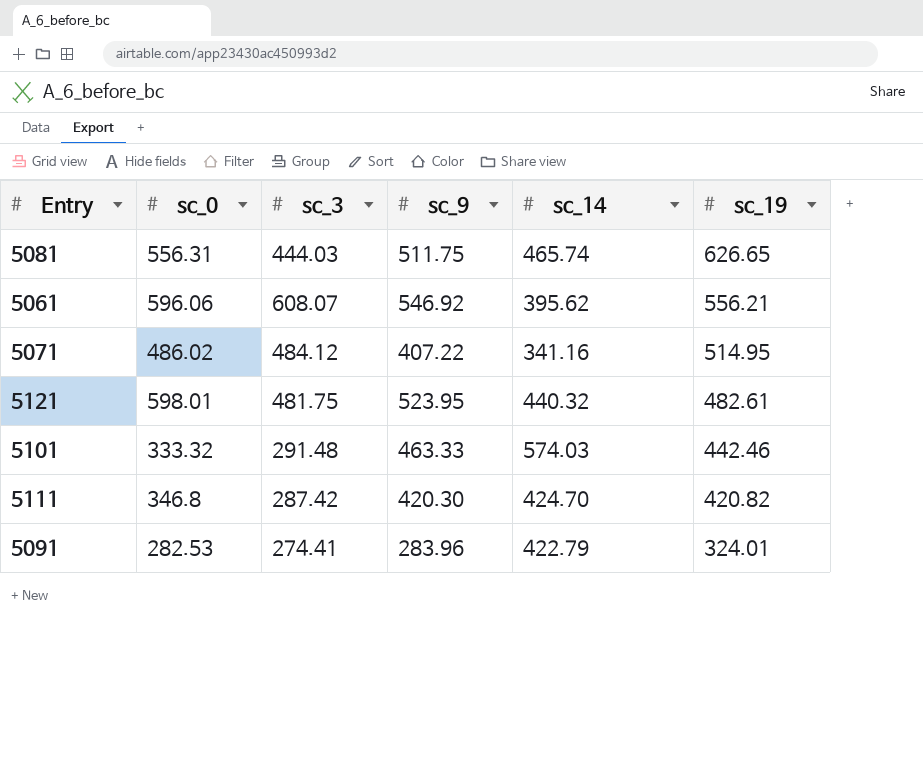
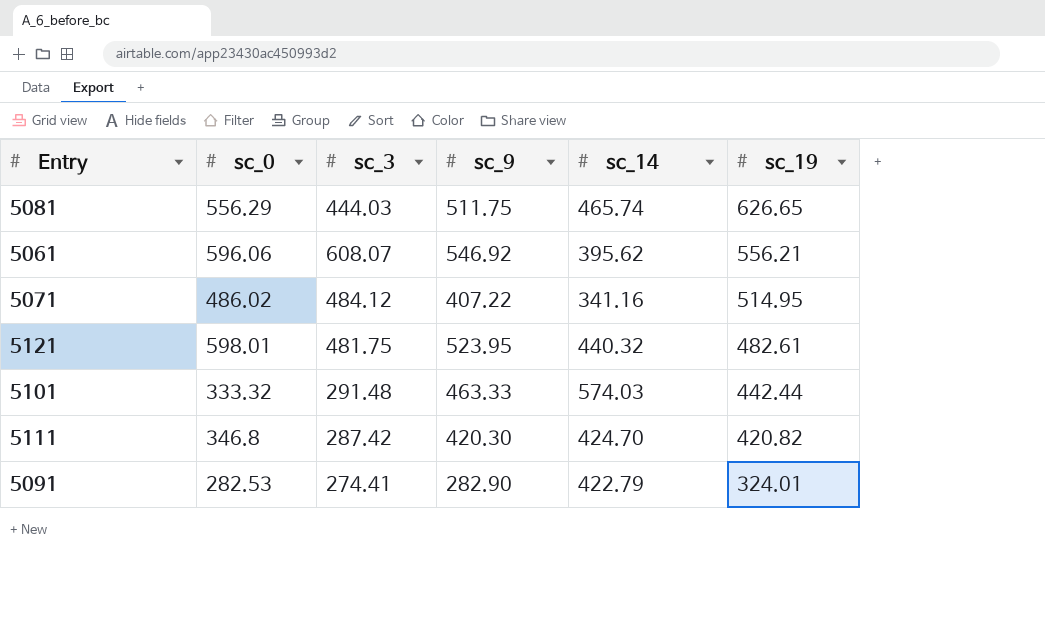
5081 | sc_0: 556.31 -> 556.29
5101 | sc_19: 442.46 -> 442.44
5091 | sc_9: 283.96 -> 282.90

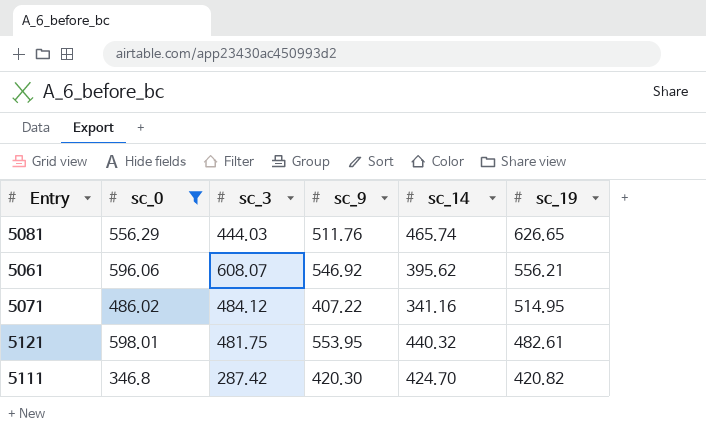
filter: none -> sc_0 >= 346.8
5081 | sc_9: 511.75 -> 511.76
5121 | sc_9: 523.95 -> 553.95

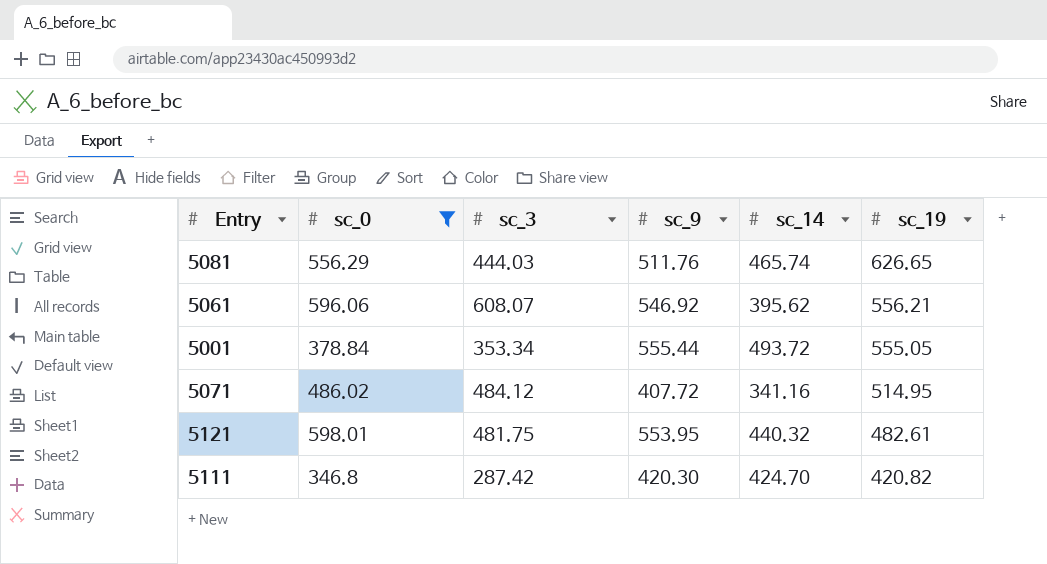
row 5001: none -> 378.84 | 353.34 | 555.44 | 493.72 | 555.05
5071 | sc_9: 407.22 -> 407.72

